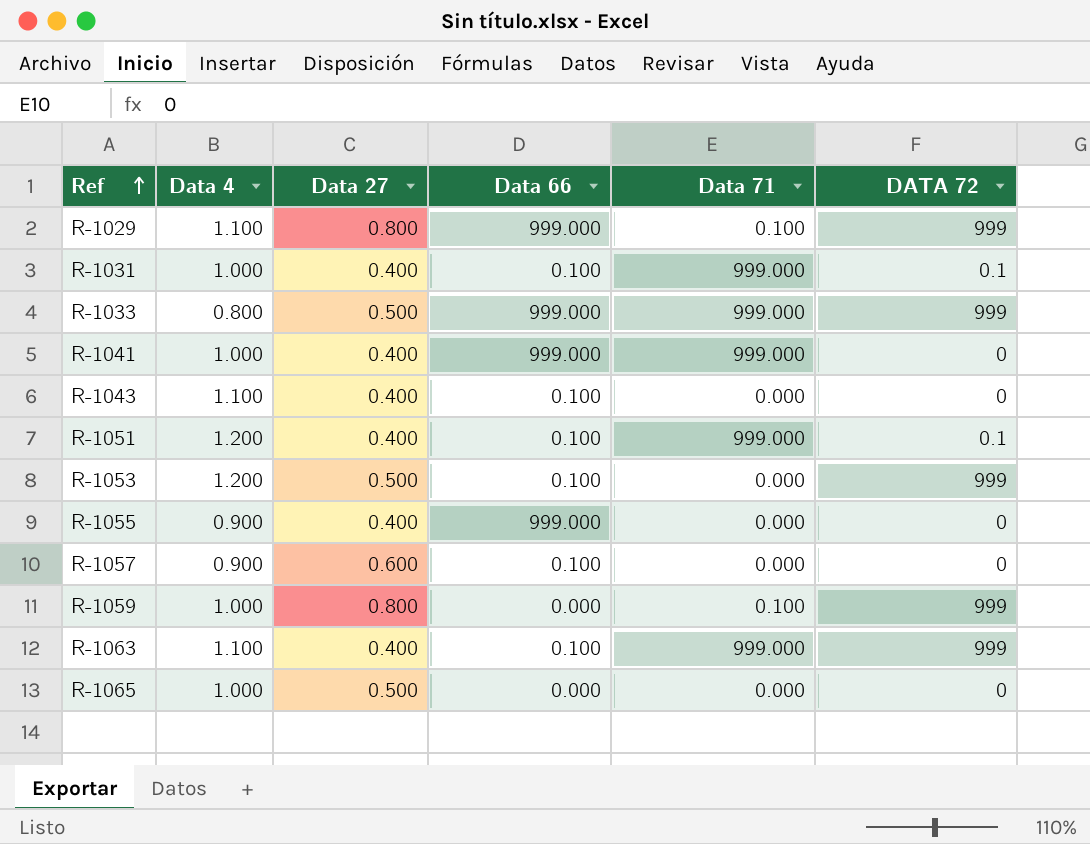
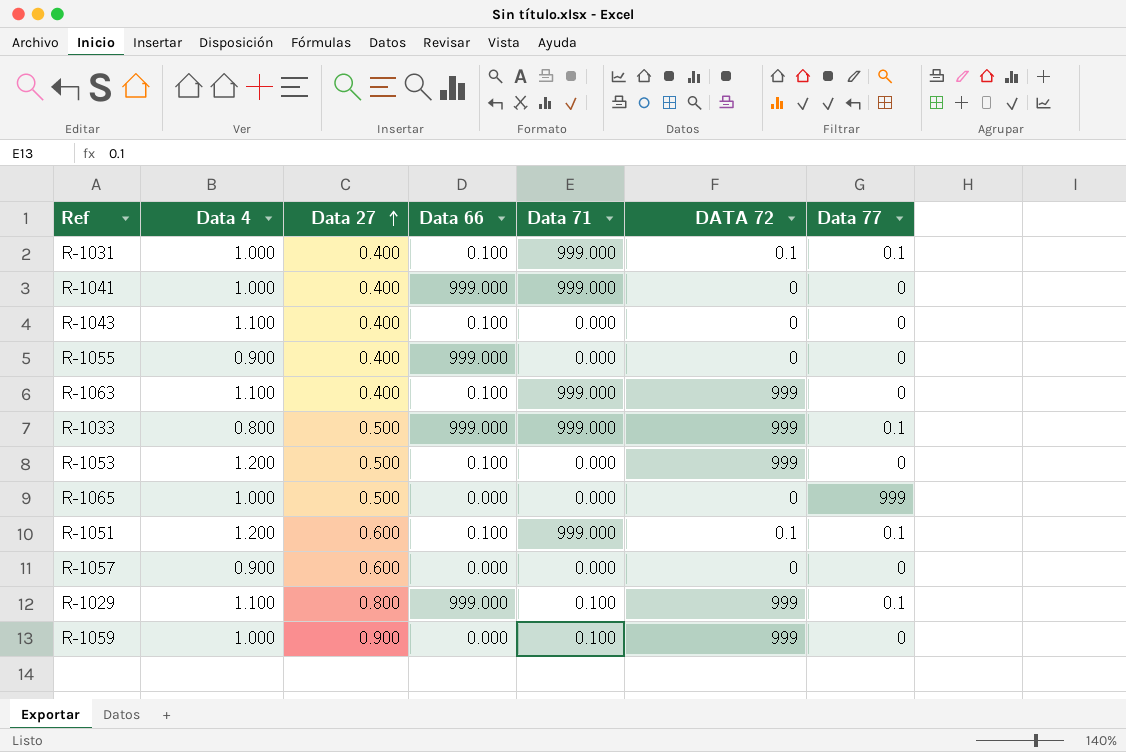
row order: Ref ascending -> Data 27 ascending
column Data 77 | position: none -> 7
R-1051 | Data 27: 0.400 -> 0.600
R-1057 | Data 66: 0.100 -> 0.000
R-1059 | Data 27: 0.800 -> 0.900

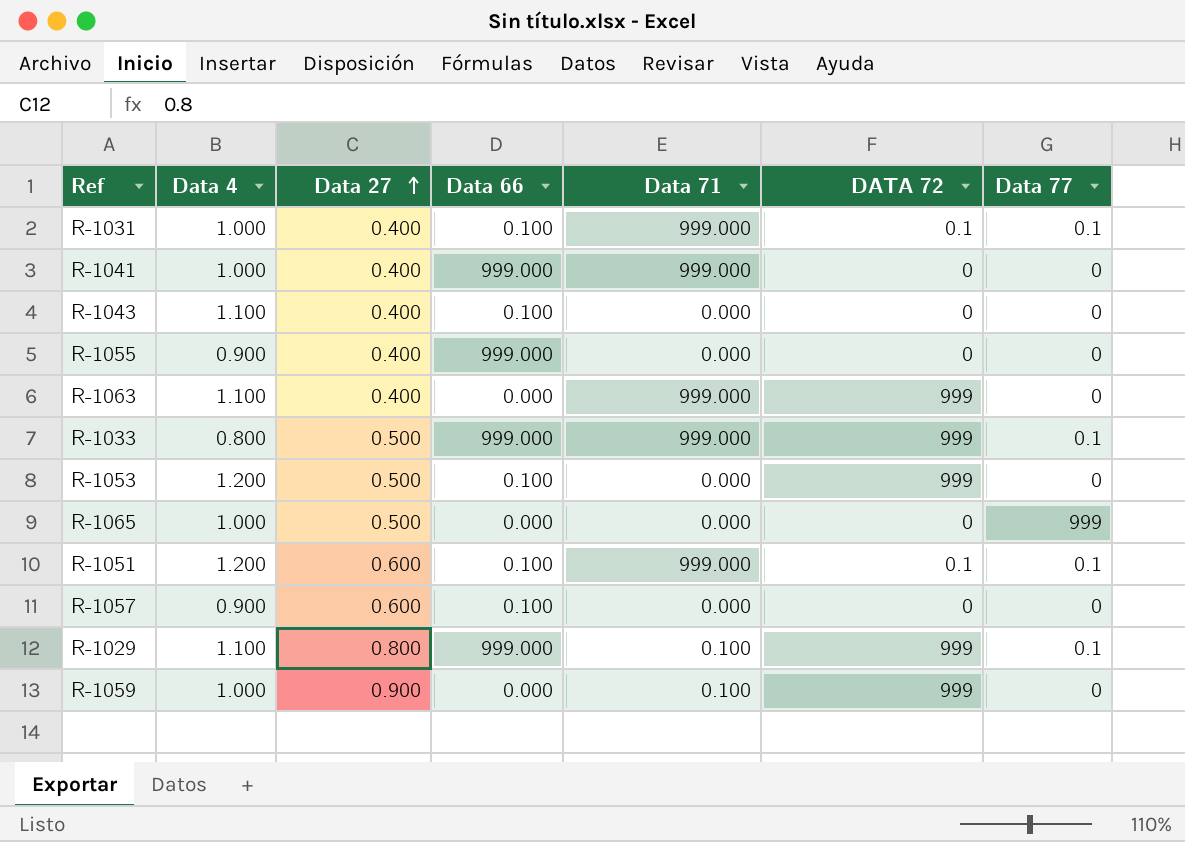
R-1063 | Data 66: 0.100 -> 0.000
R-1057 | Data 66: 0.000 -> 0.100

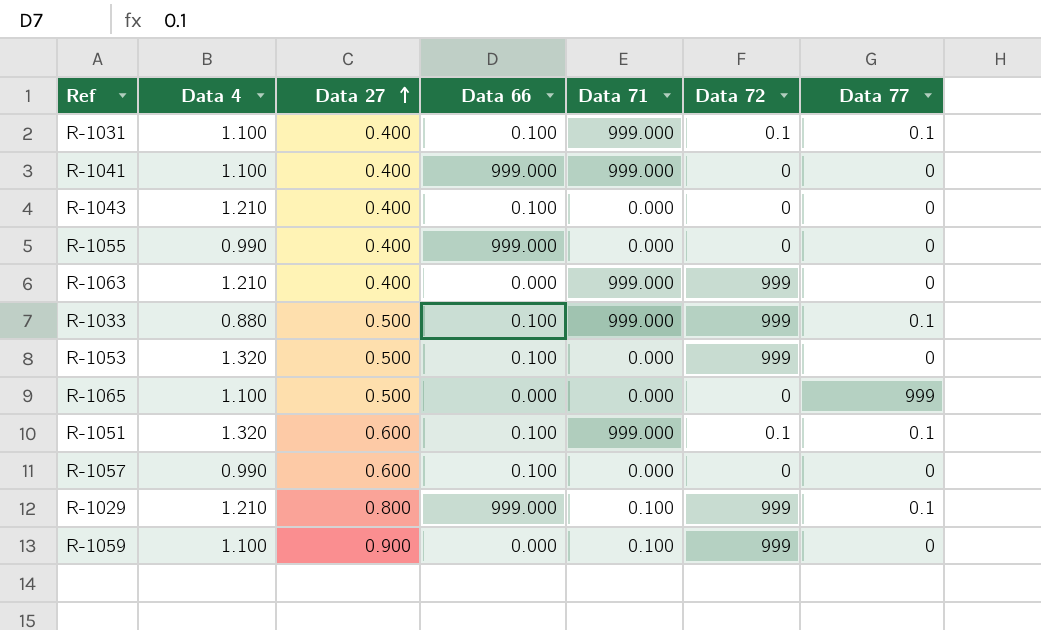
column name: DATA 72 -> Data 72
R-1031 | Data 4: 1.000 -> 1.100
R-1041 | Data 4: 1.000 -> 1.100
R-1043 | Data 4: 1.100 -> 1.210
R-1055 | Data 4: 0.900 -> 0.990
R-1063 | Data 4: 1.100 -> 1.210
R-1033 | Data 4: 0.800 -> 0.880
R-1033 | Data 66: 999.000 -> 0.100
R-1053 | Data 4: 1.200 -> 1.320
R-1065 | Data 4: 1.000 -> 1.100
R-1051 | Data 4: 1.200 -> 1.320
R-1057 | Data 4: 0.900 -> 0.990
R-1029 | Data 4: 1.100 -> 1.210
R-1059 | Data 4: 1.000 -> 1.100

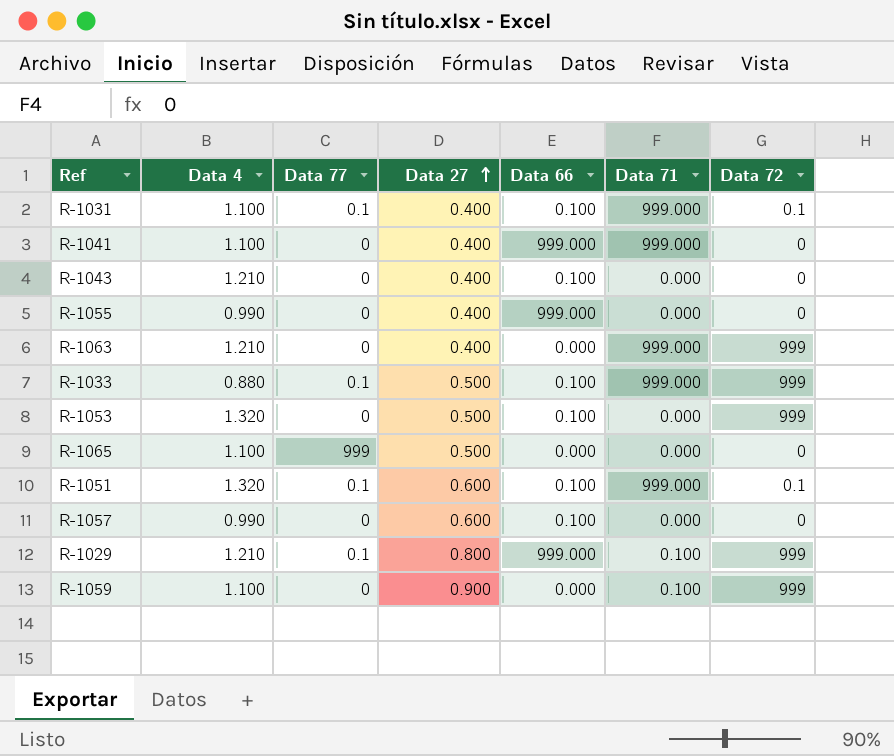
column Data 77 | position: 7 -> 3

